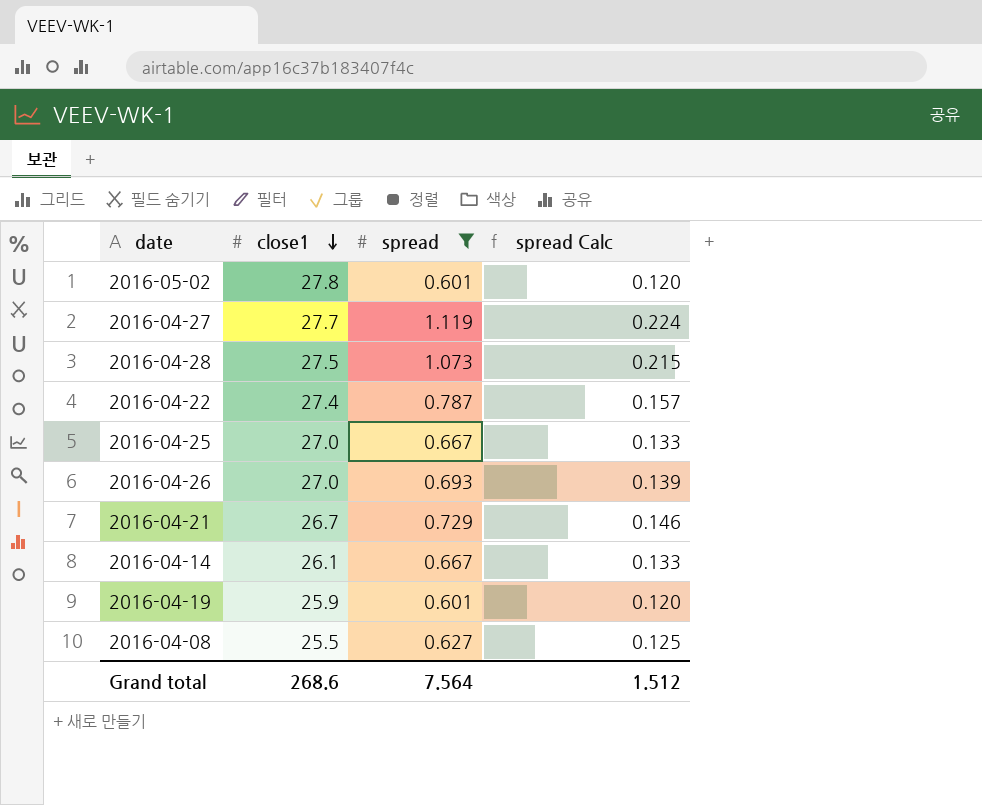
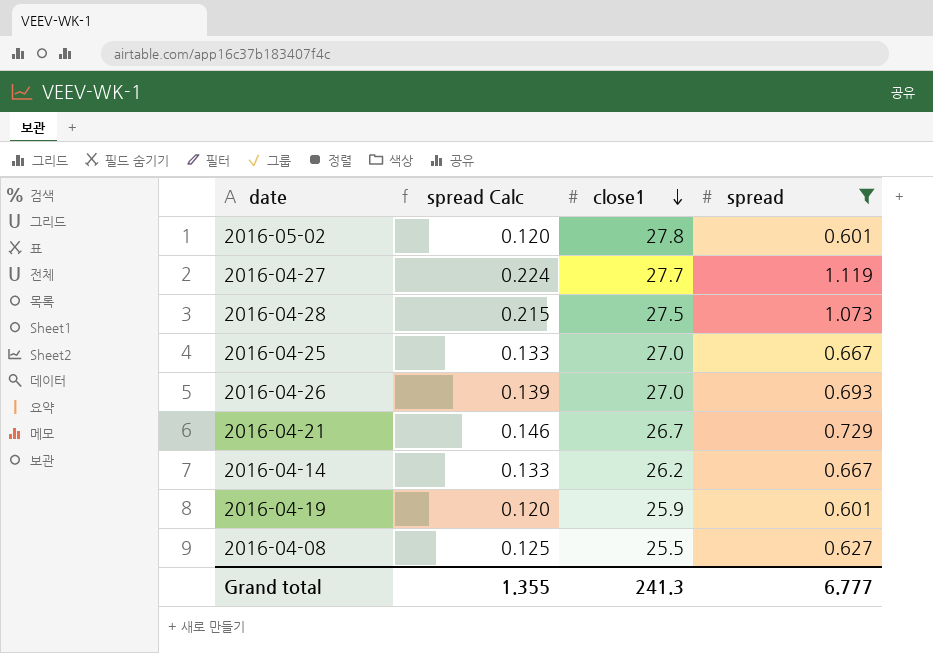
column spread Calc | position: 4 -> 2
row 2016-04-22: 27.4 | 0.787 | 0.157 -> none
2016-04-14 | close1: 26.1 -> 26.2
Grand total | spread Calc: 1.512 -> 1.355
Grand total | close1: 268.6 -> 241.3
Grand total | spread: 7.564 -> 6.777

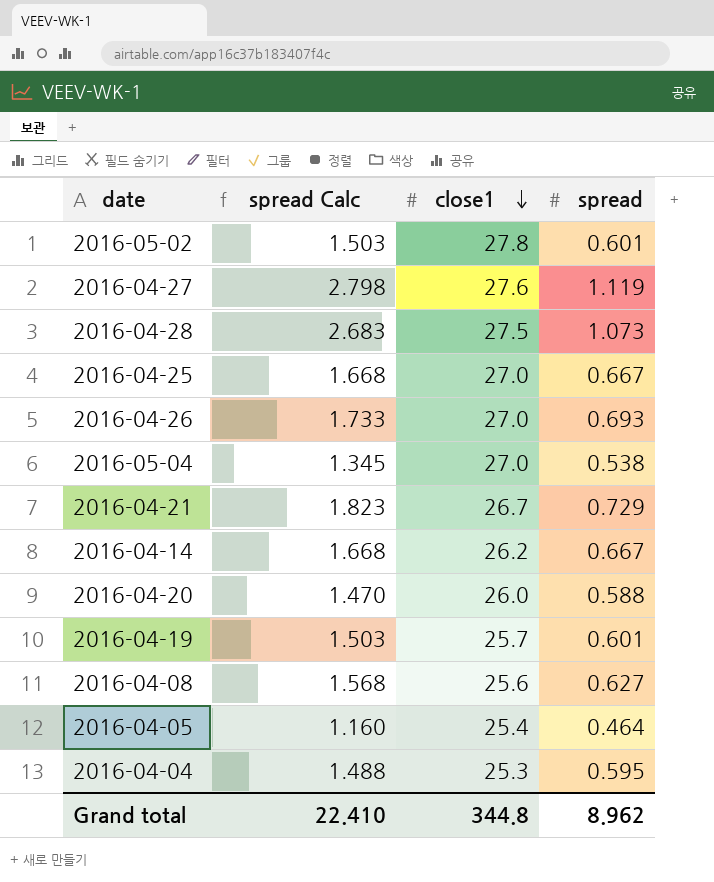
filter: spread >= 0.601 -> none
column spread Calc | formula: [spread] * 0.2 -> [spread] * 2.5
2016-04-27 | close1: 27.7 -> 27.6
2016-04-19 | close1: 25.9 -> 25.7
2016-04-08 | close1: 25.5 -> 25.6
Grand total | spread Calc: 1.355 -> 22.410
Grand total | close1: 241.3 -> 344.8
Grand total | spread: 6.777 -> 8.962

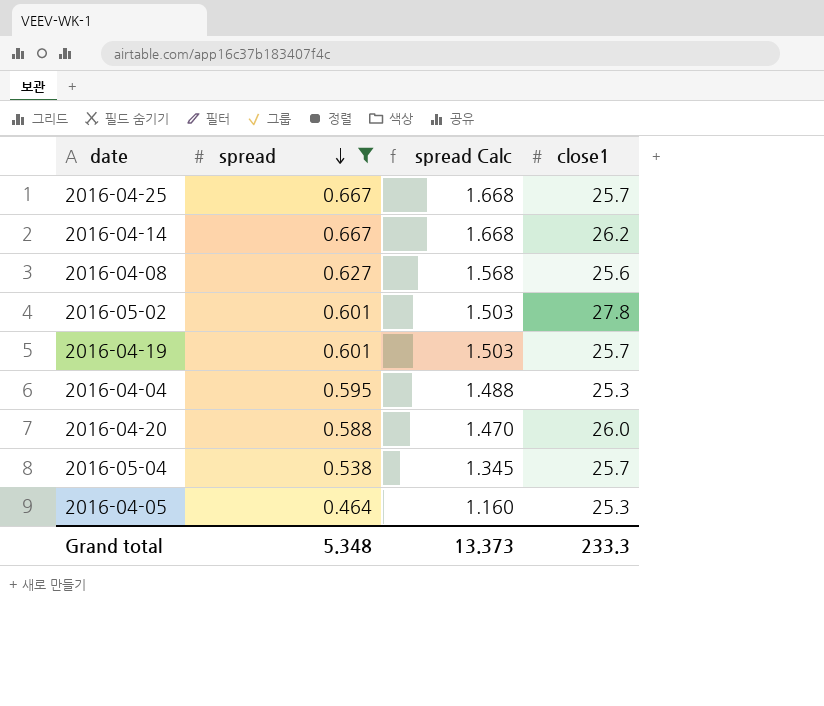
filter: none -> spread <= 0.667
row order: close1 descending -> spread descending
column spread | position: 4 -> 2
2016-04-25 | close1: 27.0 -> 25.7
2016-05-04 | close1: 27.0 -> 25.7
2016-04-05 | close1: 25.4 -> 25.3
Grand total | spread: 8.962 -> 5.348
Grand total | spread Calc: 22.410 -> 13.373
Grand total | close1: 344.8 -> 233.3

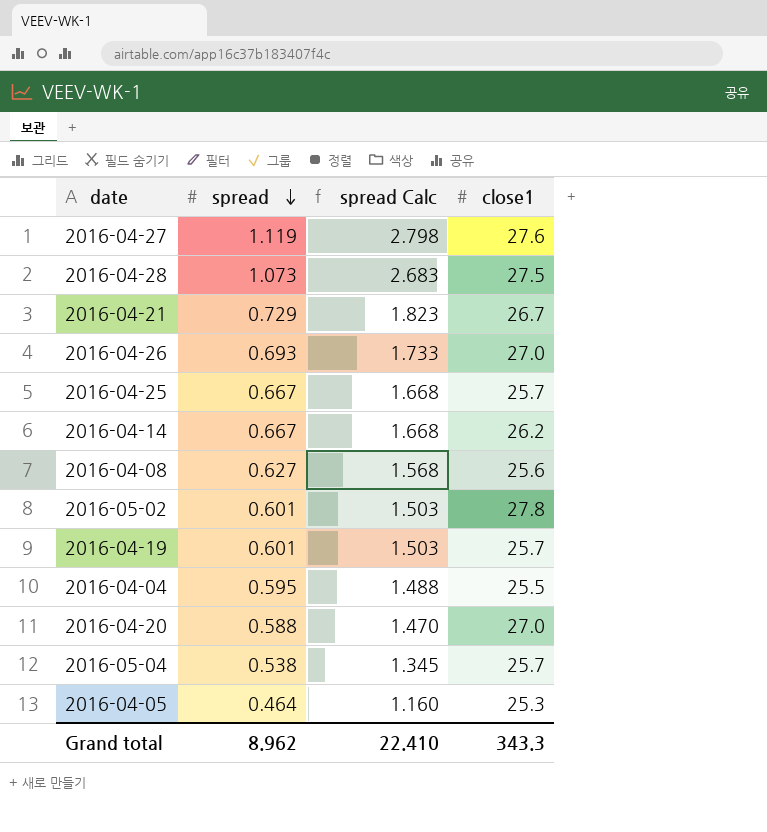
filter: spread <= 0.667 -> none
2016-04-04 | close1: 25.3 -> 25.5
2016-04-20 | close1: 26.0 -> 27.0
Grand total | spread: 5.348 -> 8.962
Grand total | spread Calc: 13.373 -> 22.410
Grand total | close1: 233.3 -> 343.3

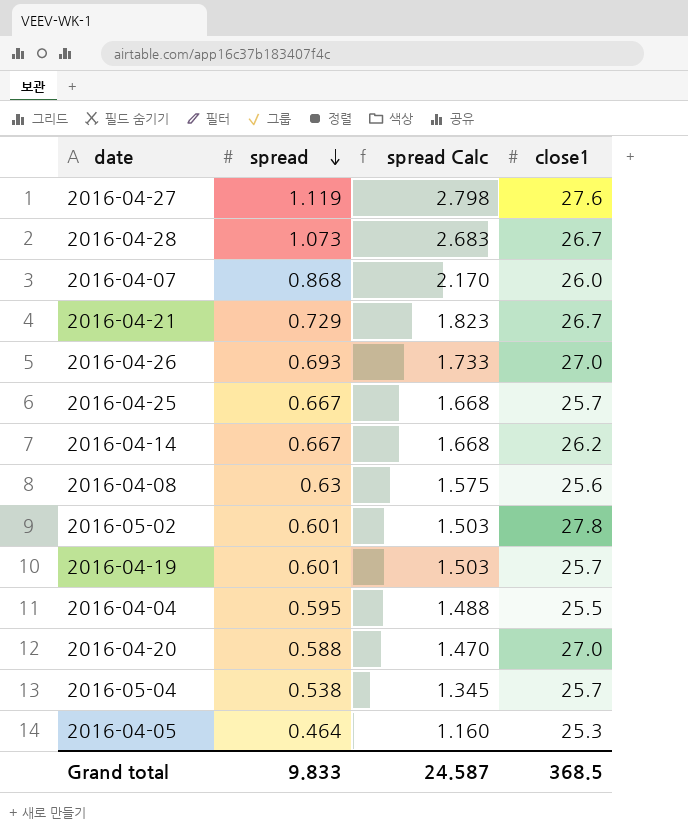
2016-04-28 | close1: 27.5 -> 26.7
row 2016-04-07: none -> 0.868 | 2.170 | 26.0
2016-04-08 | spread: 0.627 -> 0.63
2016-04-08 | spread Calc: 1.568 -> 1.575
Grand total | spread: 8.962 -> 9.833
Grand total | spread Calc: 22.410 -> 24.587
Grand total | close1: 343.3 -> 368.5

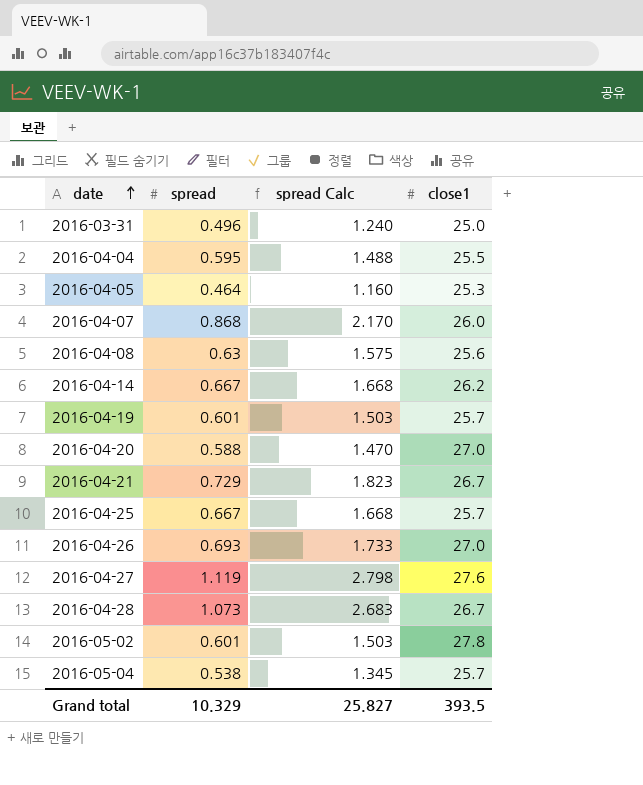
row order: spread descending -> date ascending
row 2016-03-31: none -> 0.496 | 1.240 | 25.0
Grand total | spread: 9.833 -> 10.329
Grand total | spread Calc: 24.587 -> 25.827
Grand total | close1: 368.5 -> 393.5

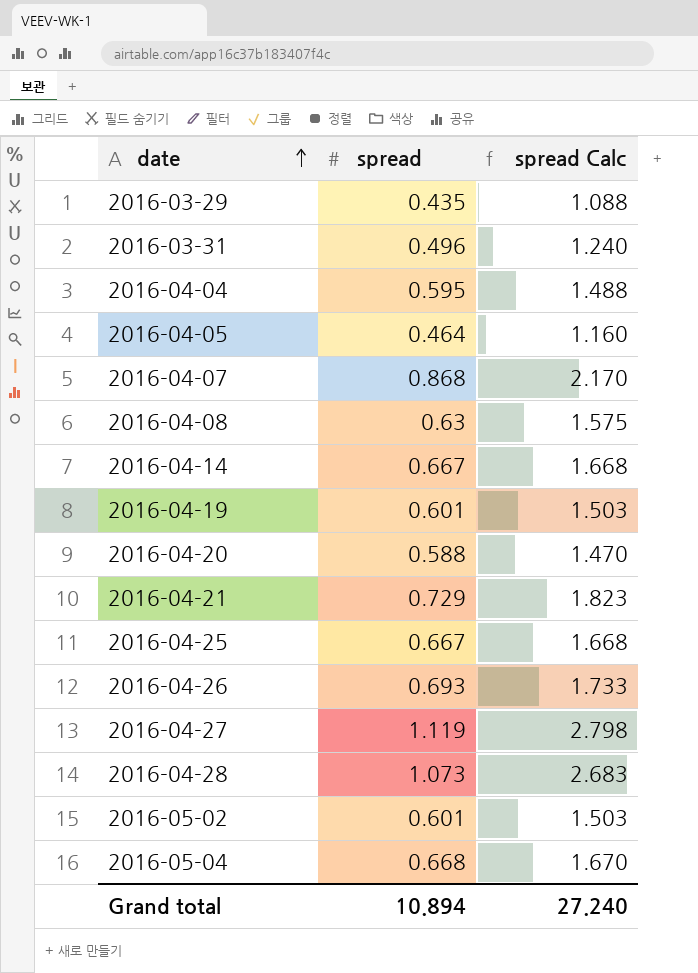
column close1 | position: 4 -> none
row 2016-03-29: none -> 0.435 | 1.088
2016-05-04 | spread: 0.538 -> 0.668
2016-05-04 | spread Calc: 1.345 -> 1.670
Grand total | spread: 10.329 -> 10.894
Grand total | spread Calc: 25.827 -> 27.240

